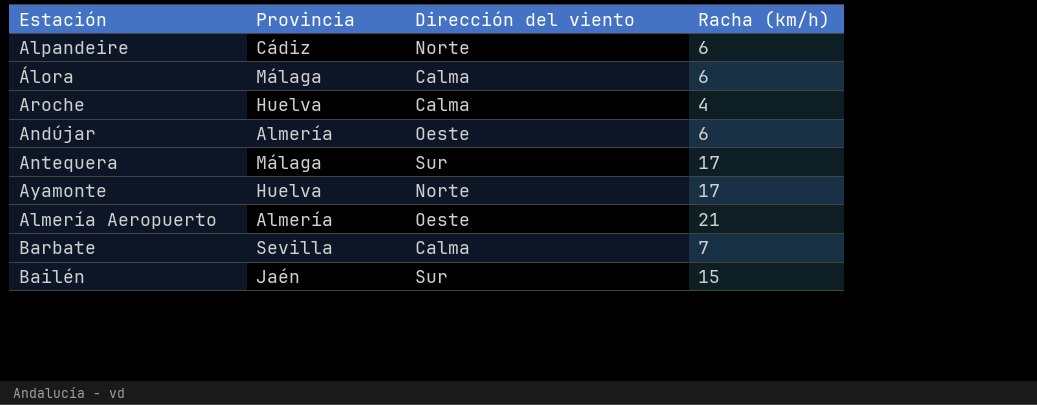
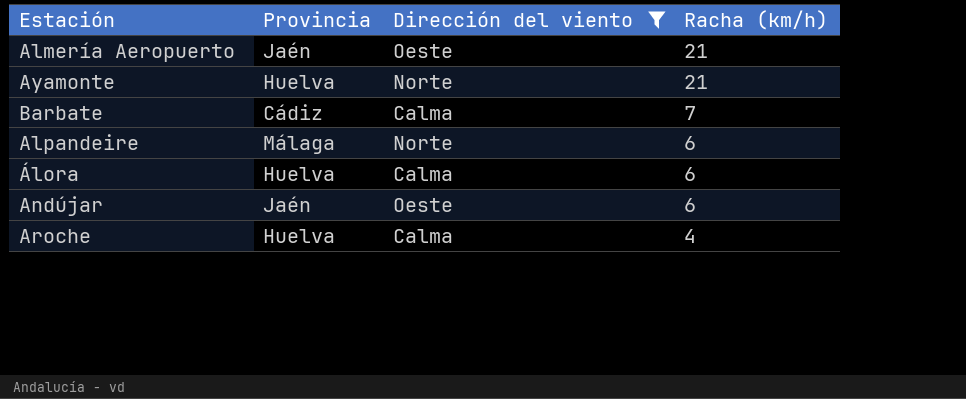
filter: none -> Dirección del viento != Sur
row order: none -> Racha (km/h) descending
Almería Aeropuerto | Provincia: Almería -> Jaén
Ayamonte | Racha (km/h): 17 -> 21
Barbate | Provincia: Sevilla -> Cádiz
Alpandeire | Provincia: Cádiz -> Málaga
Álora | Provincia: Málaga -> Huelva
Andújar | Provincia: Almería -> Jaén

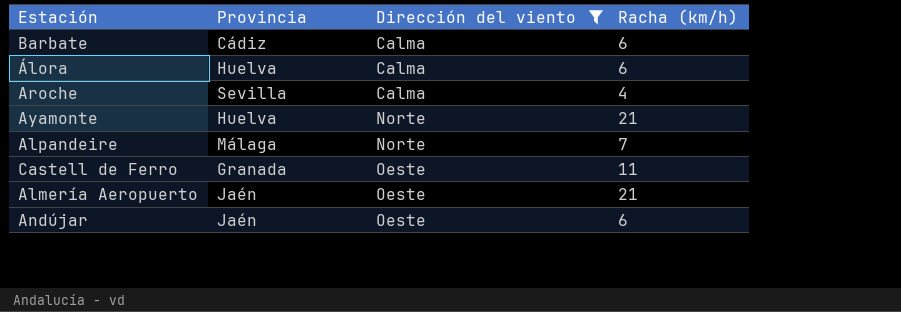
row order: Racha (km/h) descending -> Dirección del viento ascending
Barbate | Racha (km/h): 7 -> 6
Aroche | Provincia: Huelva -> Sevilla
Alpandeire | Racha (km/h): 6 -> 7
row Castell de Ferro: none -> Granada | Oeste | 11

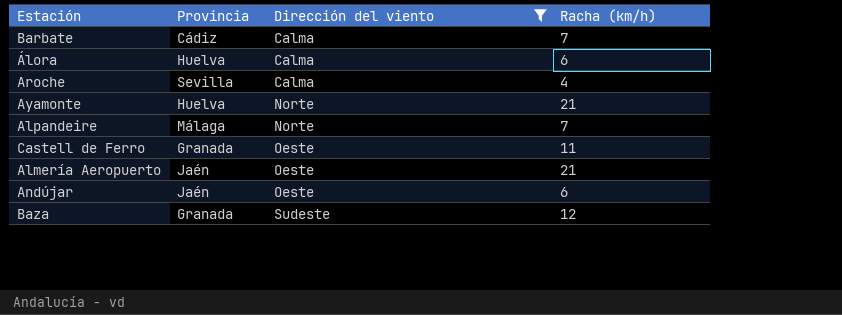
Barbate | Racha (km/h): 6 -> 7
row Baza: none -> Granada | Sudeste | 12

